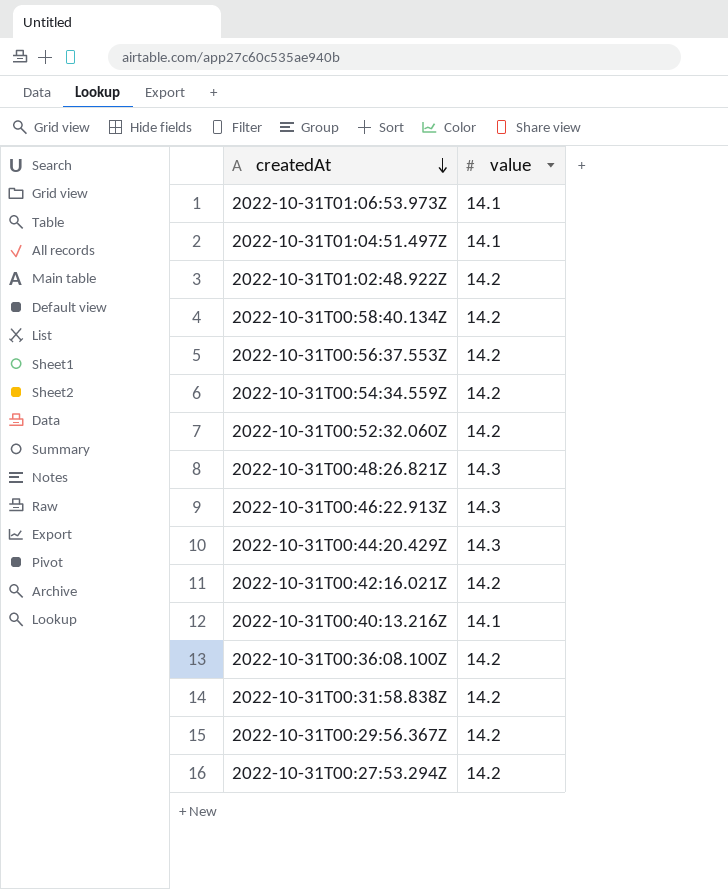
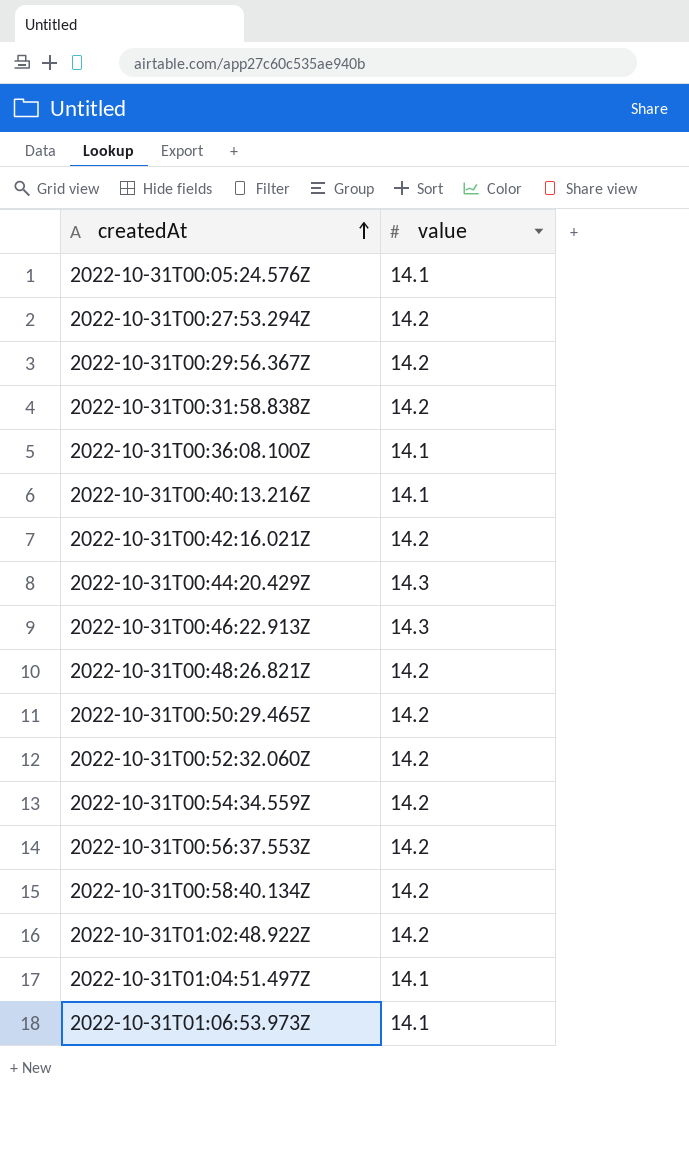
row order: createdAt descending -> createdAt ascending
row 2022-10-31T00:05:24.576Z: none -> 14.1
2022-10-31T00:36:08.100Z | value: 14.2 -> 14.1
2022-10-31T00:48:26.821Z | value: 14.3 -> 14.2
row 2022-10-31T00:50:29.465Z: none -> 14.2

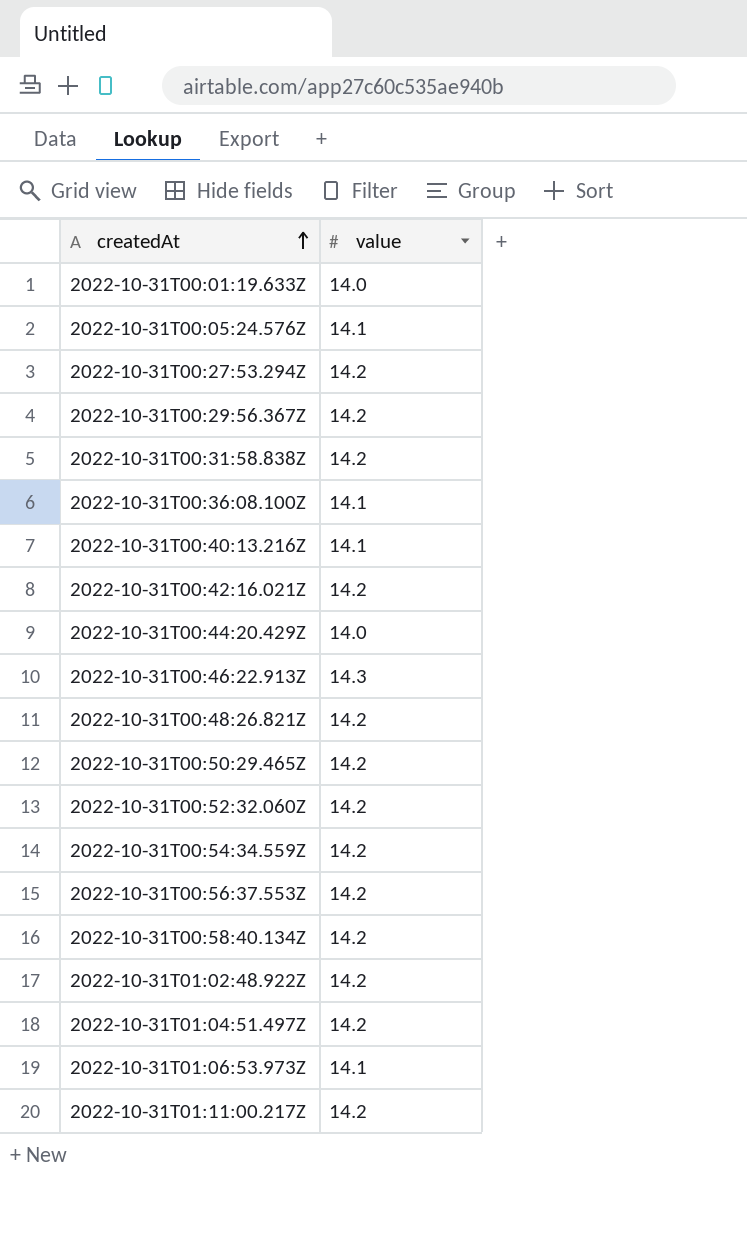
row 2022-10-31T00:01:19.633Z: none -> 14.0
2022-10-31T00:44:20.429Z | value: 14.3 -> 14.0
2022-10-31T01:04:51.497Z | value: 14.1 -> 14.2
row 2022-10-31T01:11:00.217Z: none -> 14.2

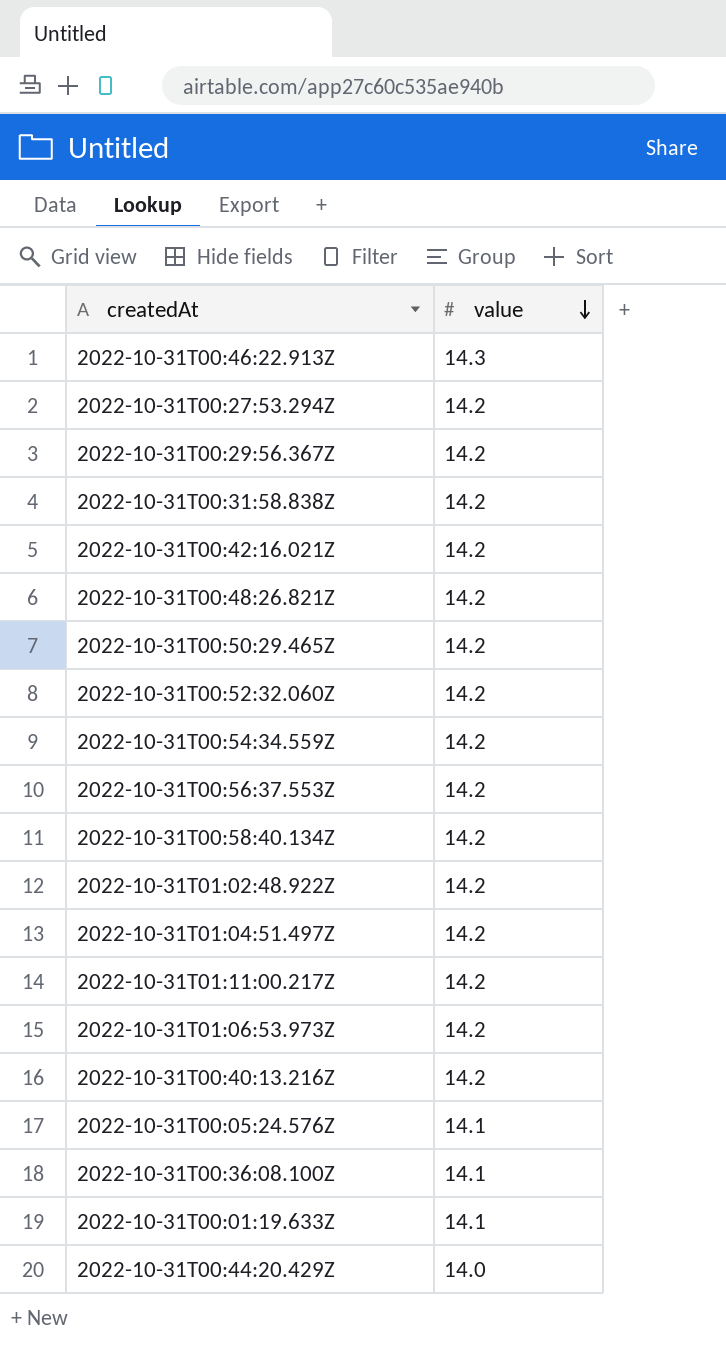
row order: createdAt ascending -> value descending
2022-10-31T01:06:53.973Z | value: 14.1 -> 14.2
2022-10-31T00:40:13.216Z | value: 14.1 -> 14.2
2022-10-31T00:01:19.633Z | value: 14.0 -> 14.1

